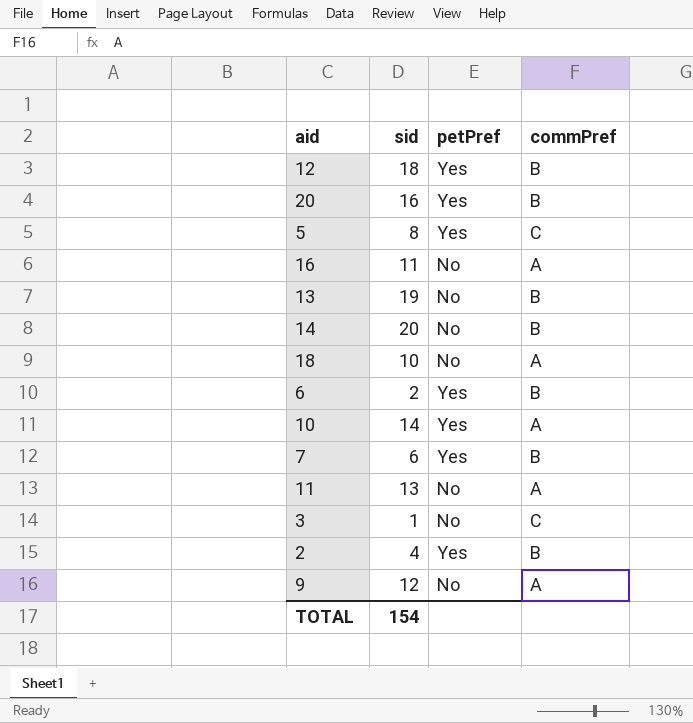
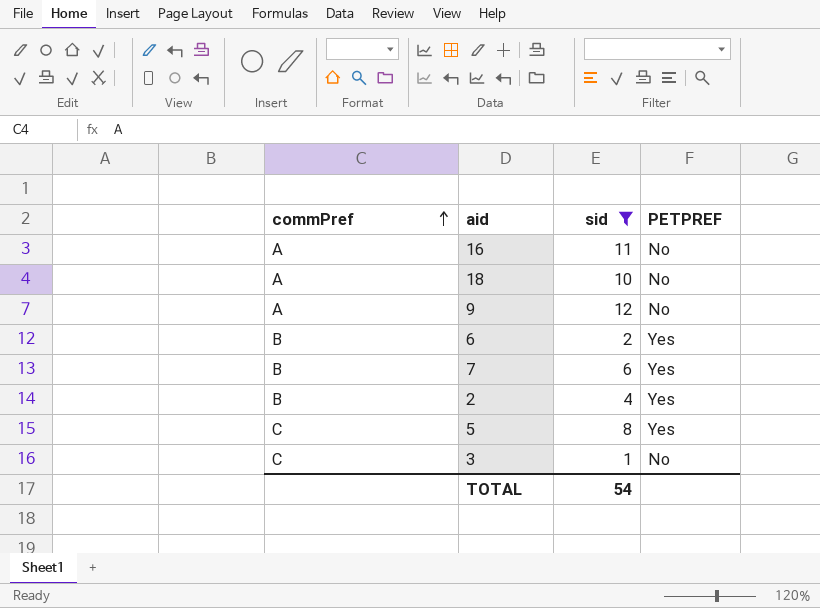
filter: none -> sid <= 12
row order: none -> commPref ascending
column commPref | position: 4 -> 1
column name: petPref -> PETPREF
TOTAL | sid: 154 -> 54

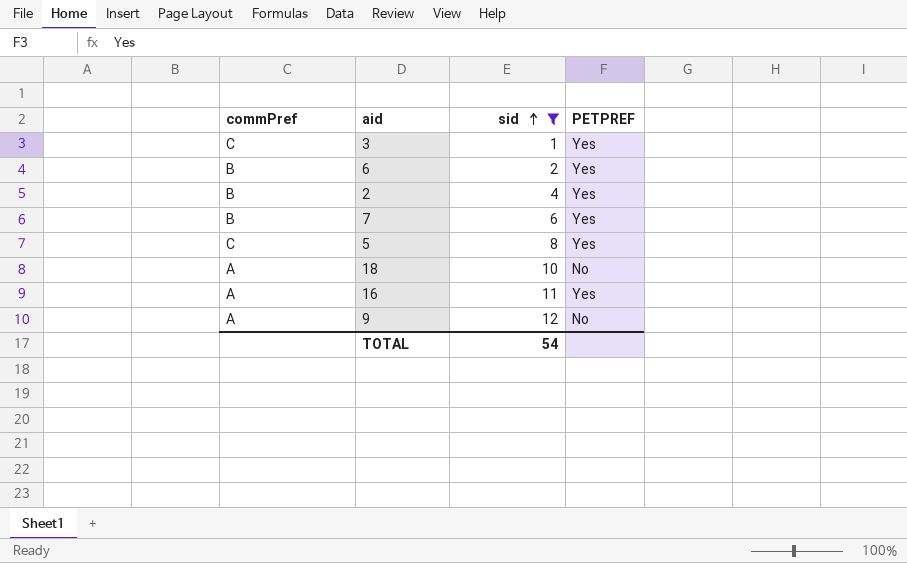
row order: commPref ascending -> sid ascending
3 | PETPREF: No -> Yes
16 | PETPREF: No -> Yes

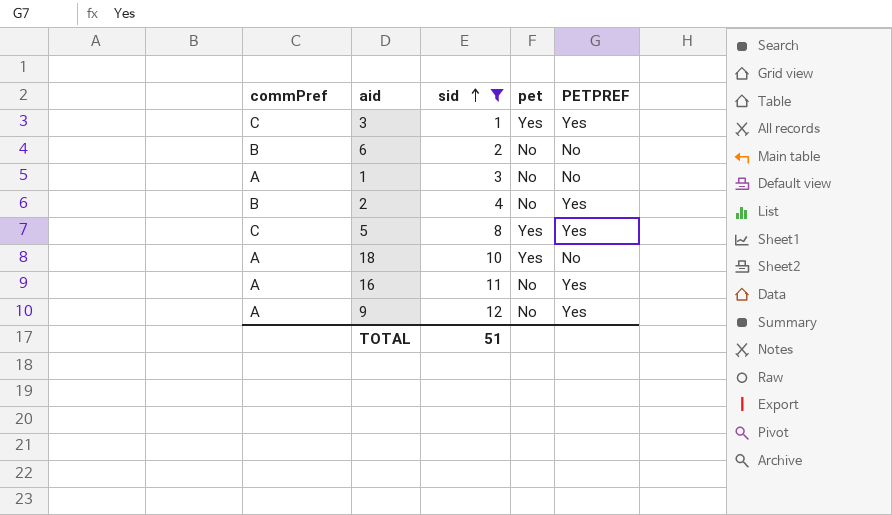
column pet | position: none -> 4
row 7: B | 6 | Yes -> none
6 | PETPREF: Yes -> No
row 1: none -> A | 3 | No | No
9 | PETPREF: No -> Yes
TOTAL | sid: 54 -> 51

